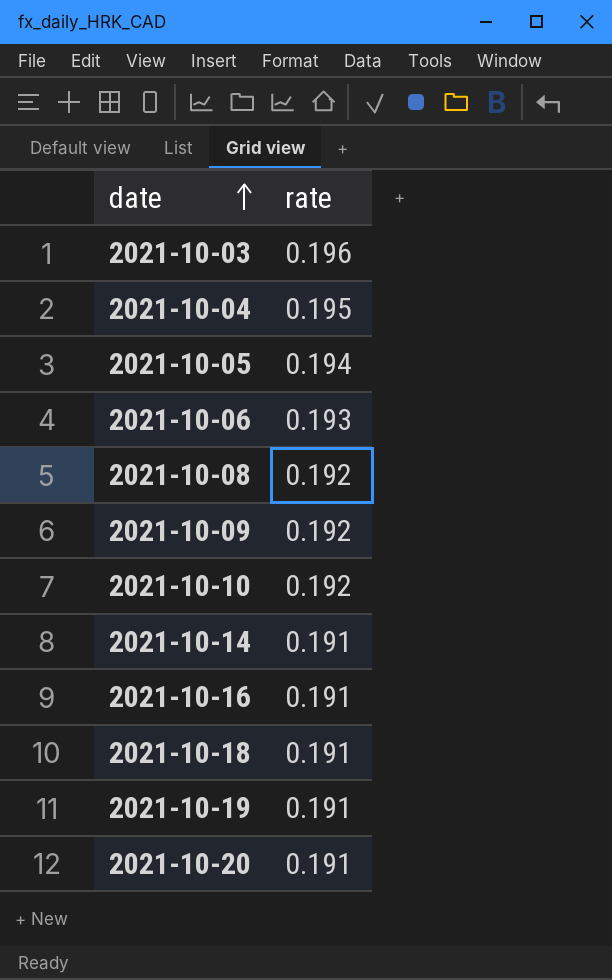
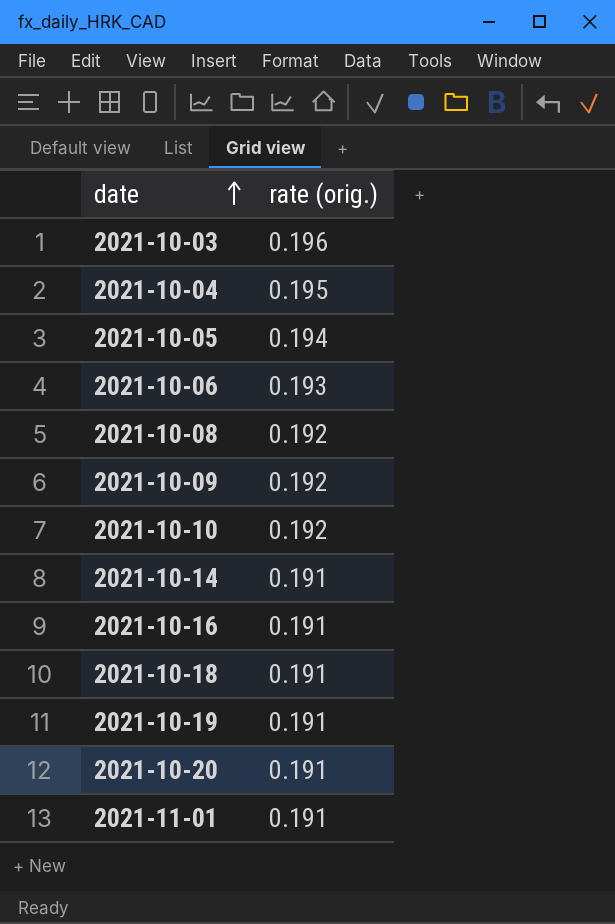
column name: rate -> rate (orig.)
row 2021-11-01: none -> 0.191

